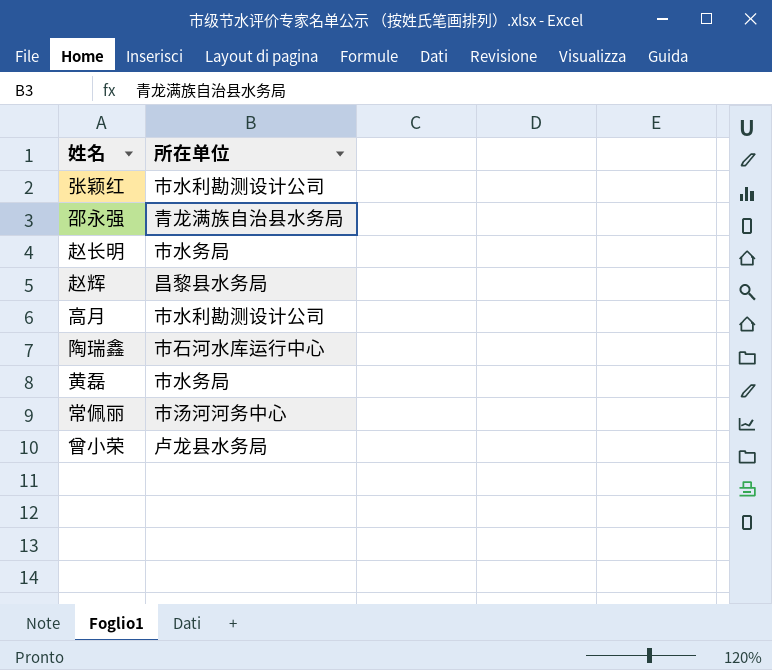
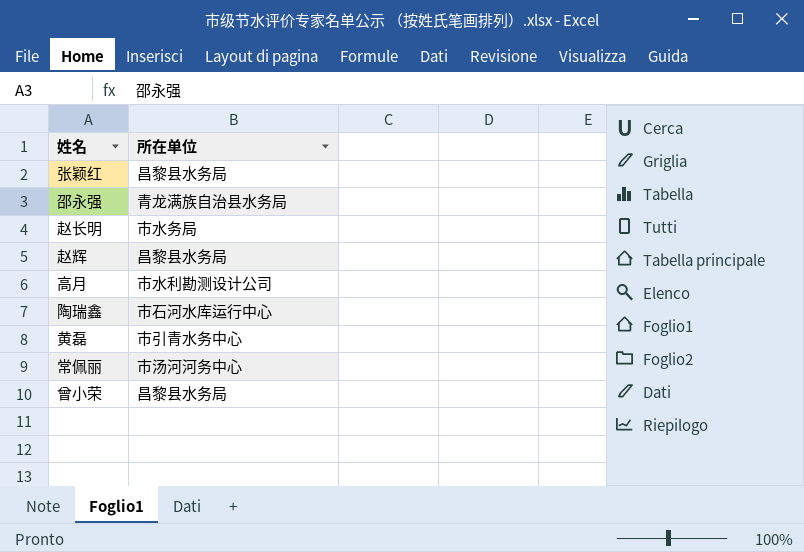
张颖红 | 所在单位: 市水利勘测设计公司 -> 昌黎县水务局
黄磊 | 所在单位: 市水务局 -> 市引青水务中心
曾小荣 | 所在单位: 卢龙县水务局 -> 昌黎县水务局

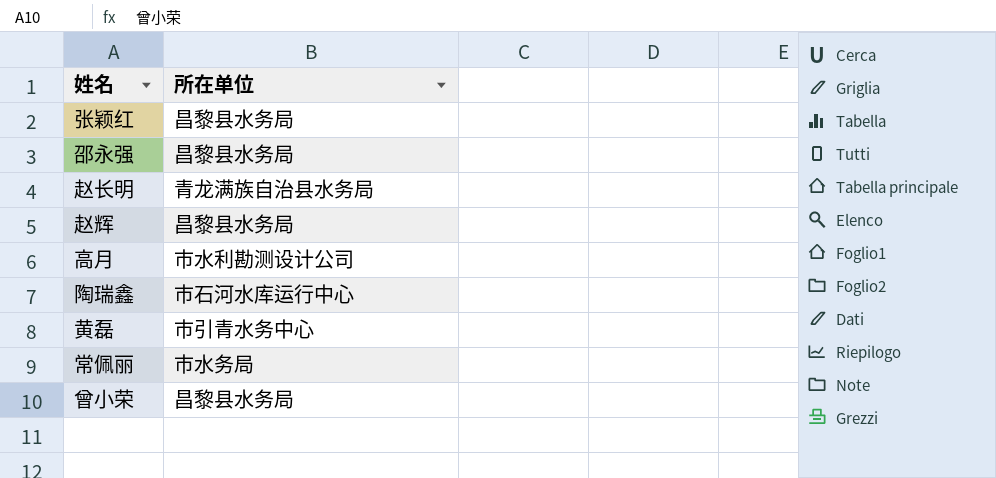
邵永强 | 所在单位: 青龙满族自治县水务局 -> 昌黎县水务局
赵长明 | 所在单位: 市水务局 -> 青龙满族自治县水务局
常佩丽 | 所在单位: 市汤河河务中心 -> 市水务局

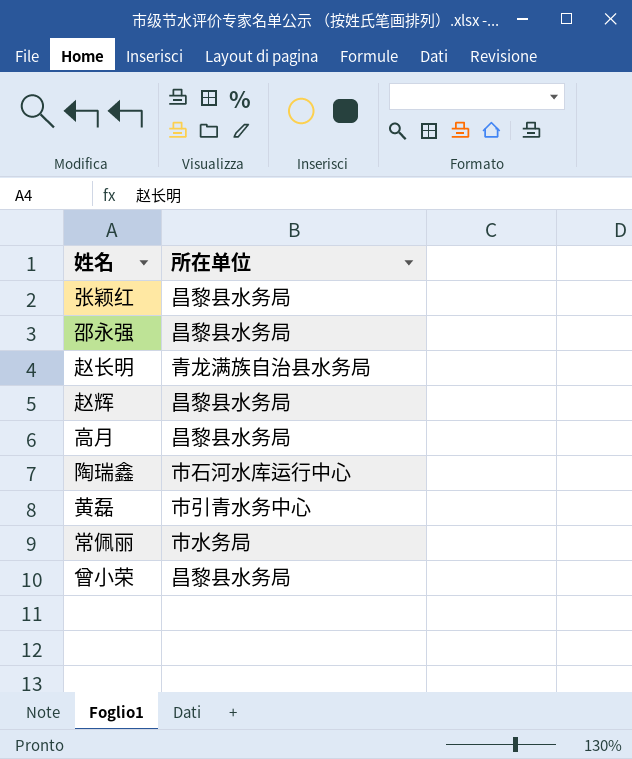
高月 | 所在单位: 市水利勘测设计公司 -> 昌黎县水务局

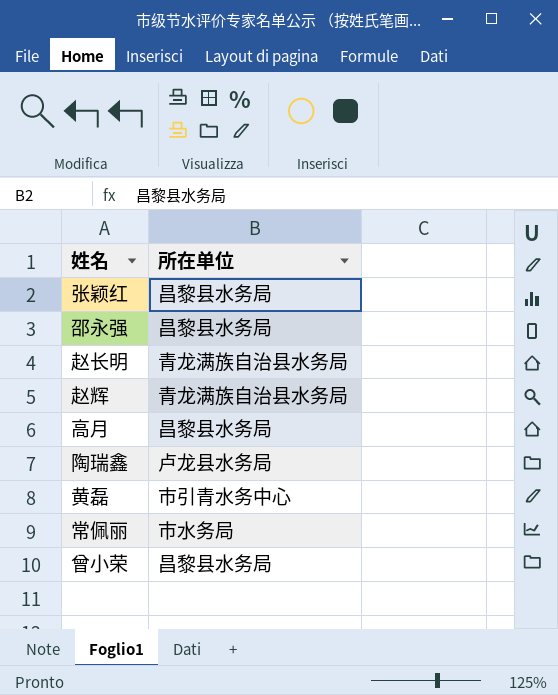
赵辉 | 所在单位: 昌黎县水务局 -> 青龙满族自治县水务局
陶瑞鑫 | 所在单位: 市石河水库运行中心 -> 卢龙县水务局

